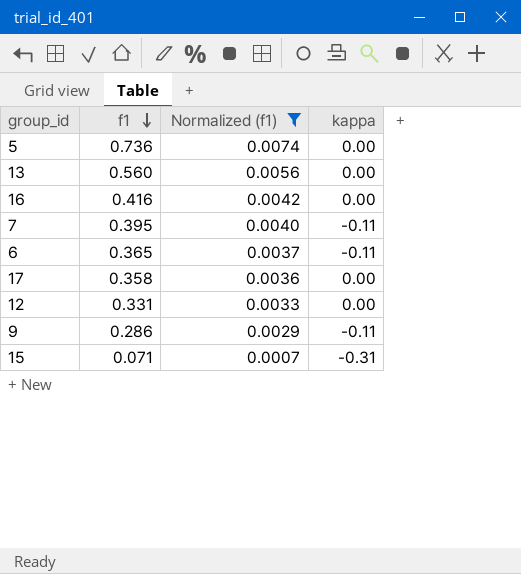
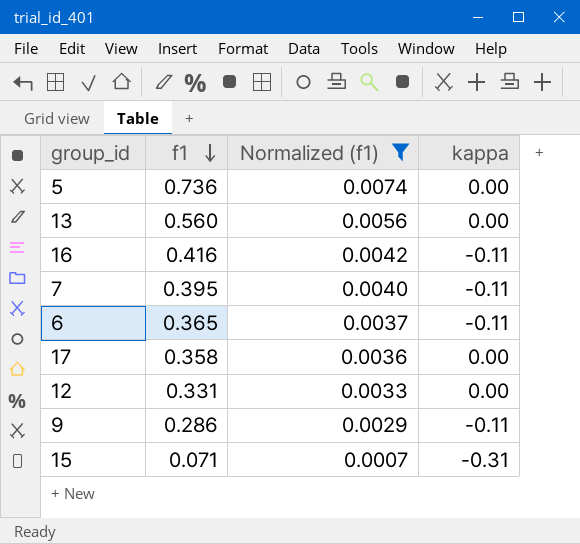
16 | kappa: 0.00 -> -0.11

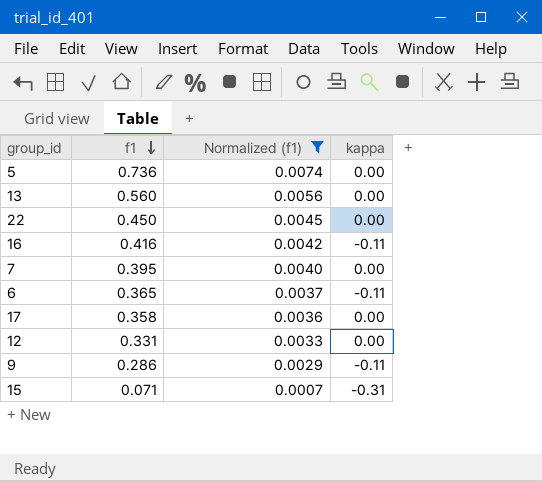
row 22: none -> 0.450 | 0.0045 | 0.00
7 | kappa: -0.11 -> 0.00

